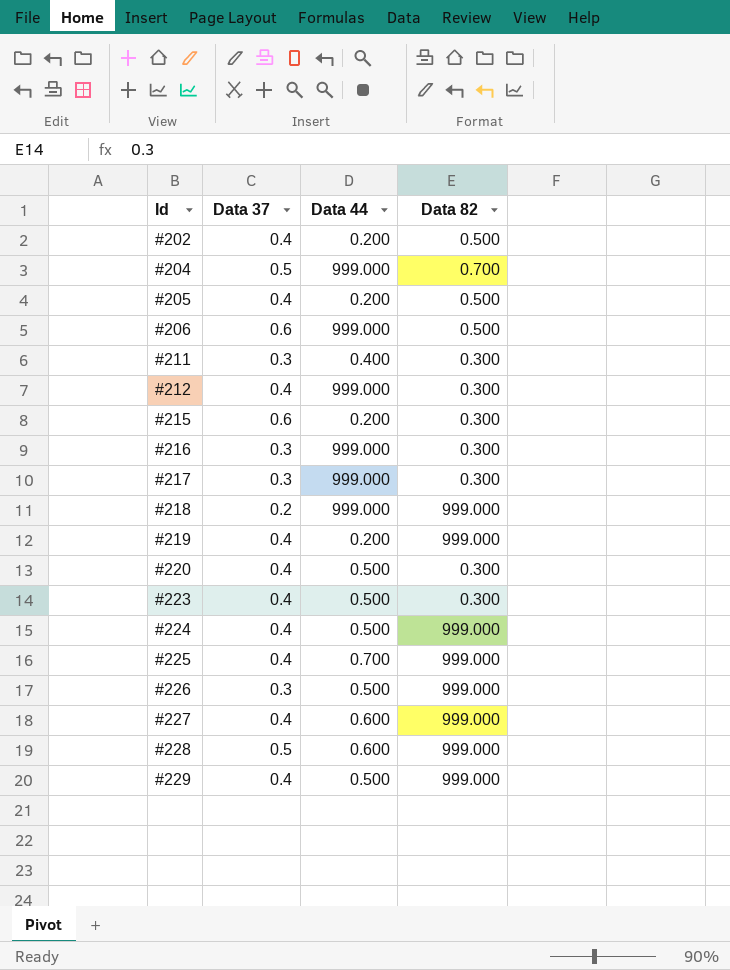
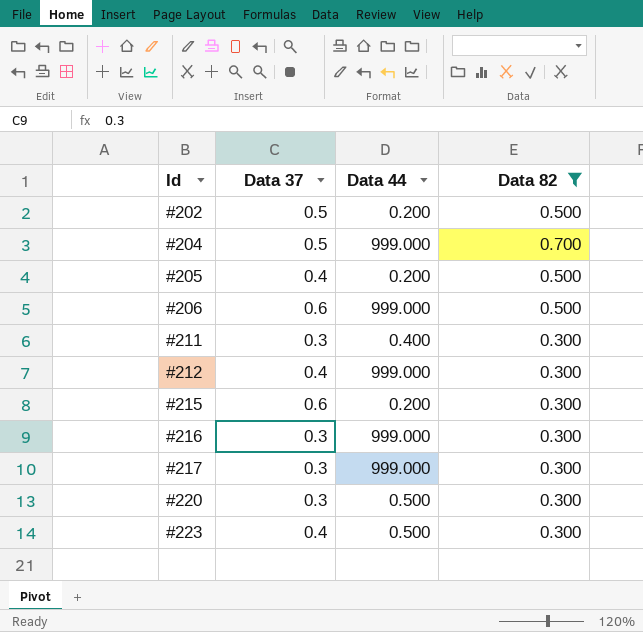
filter: none -> Data 82 != 999.000
#202 | Data 37: 0.4 -> 0.5
#220 | Data 37: 0.4 -> 0.3

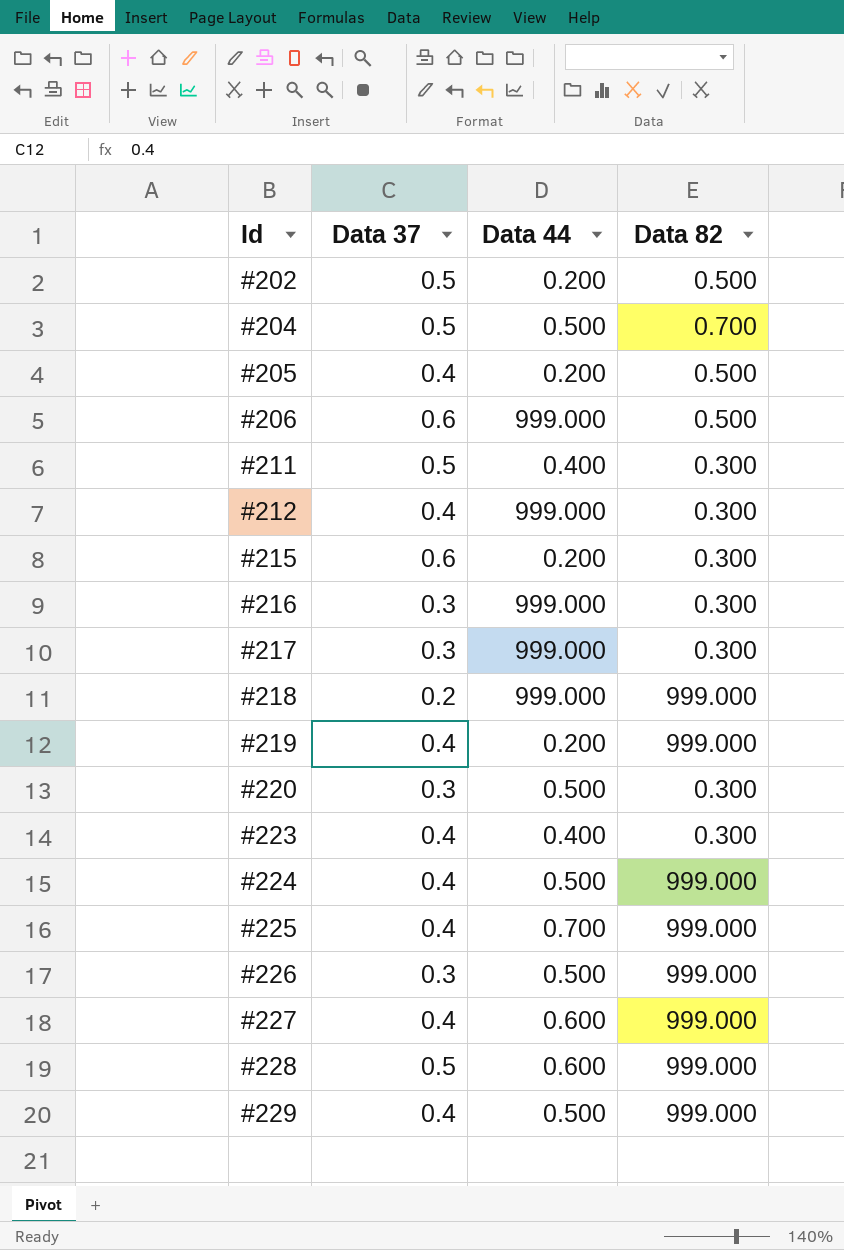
filter: Data 82 != 999.000 -> none
#204 | Data 44: 999.000 -> 0.500
#211 | Data 37: 0.3 -> 0.5
#223 | Data 44: 0.500 -> 0.400

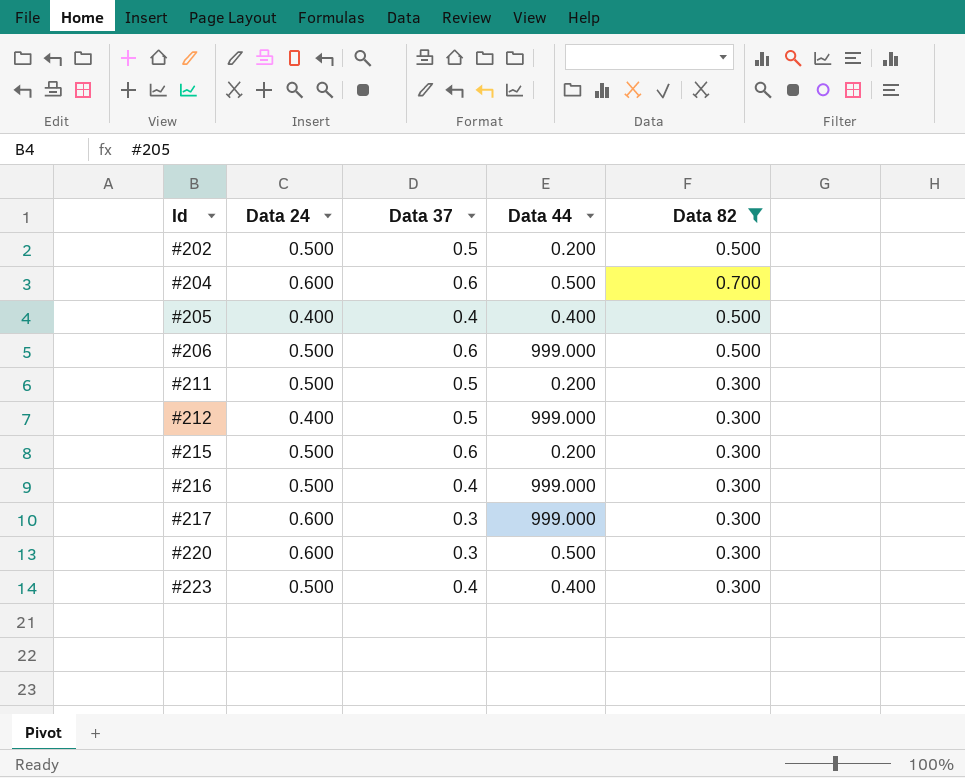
filter: none -> Data 82 != 999.000
column Data 24 | position: none -> 2
#204 | Data 37: 0.5 -> 0.6
#205 | Data 44: 0.200 -> 0.400
#211 | Data 44: 0.400 -> 0.200
#212 | Data 37: 0.4 -> 0.5
#216 | Data 37: 0.3 -> 0.4

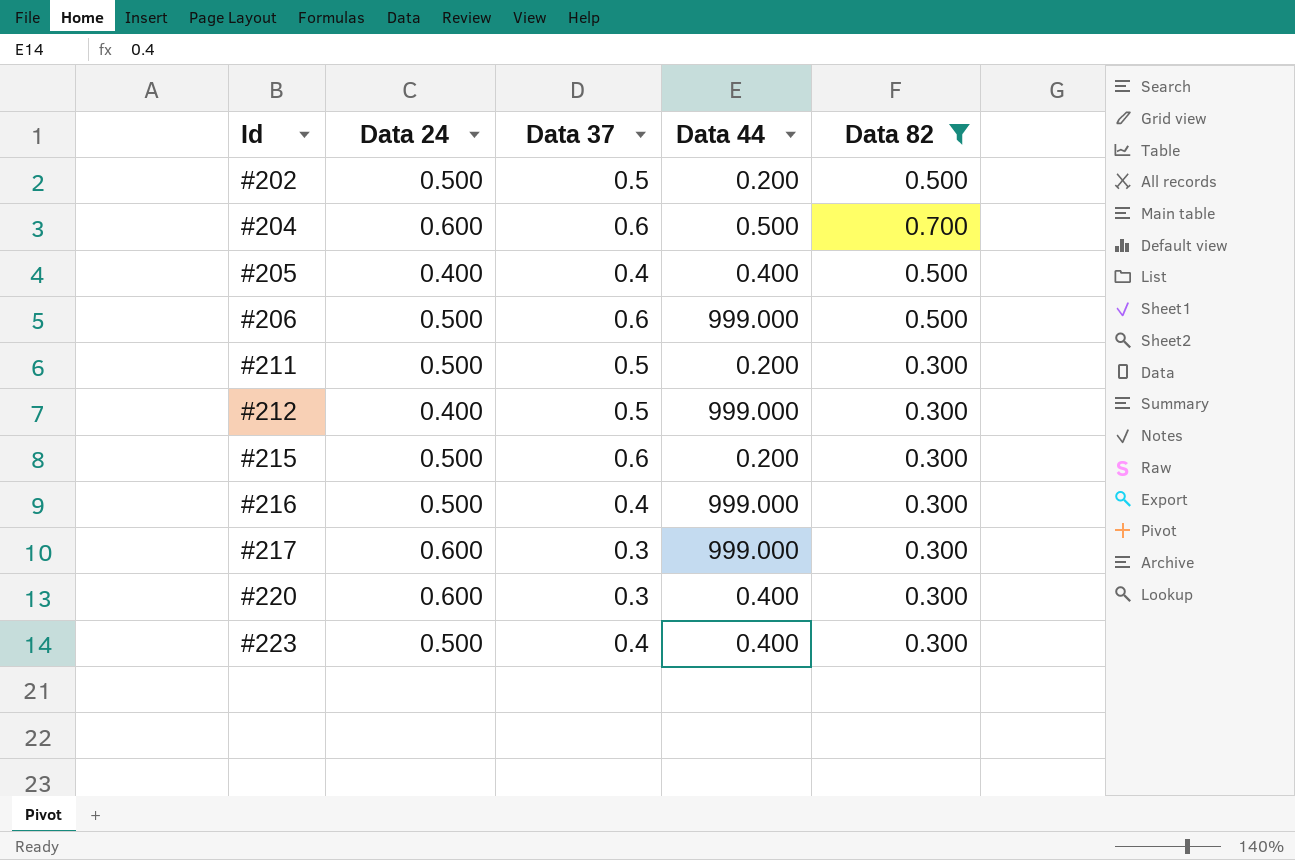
#220 | Data 44: 0.500 -> 0.400

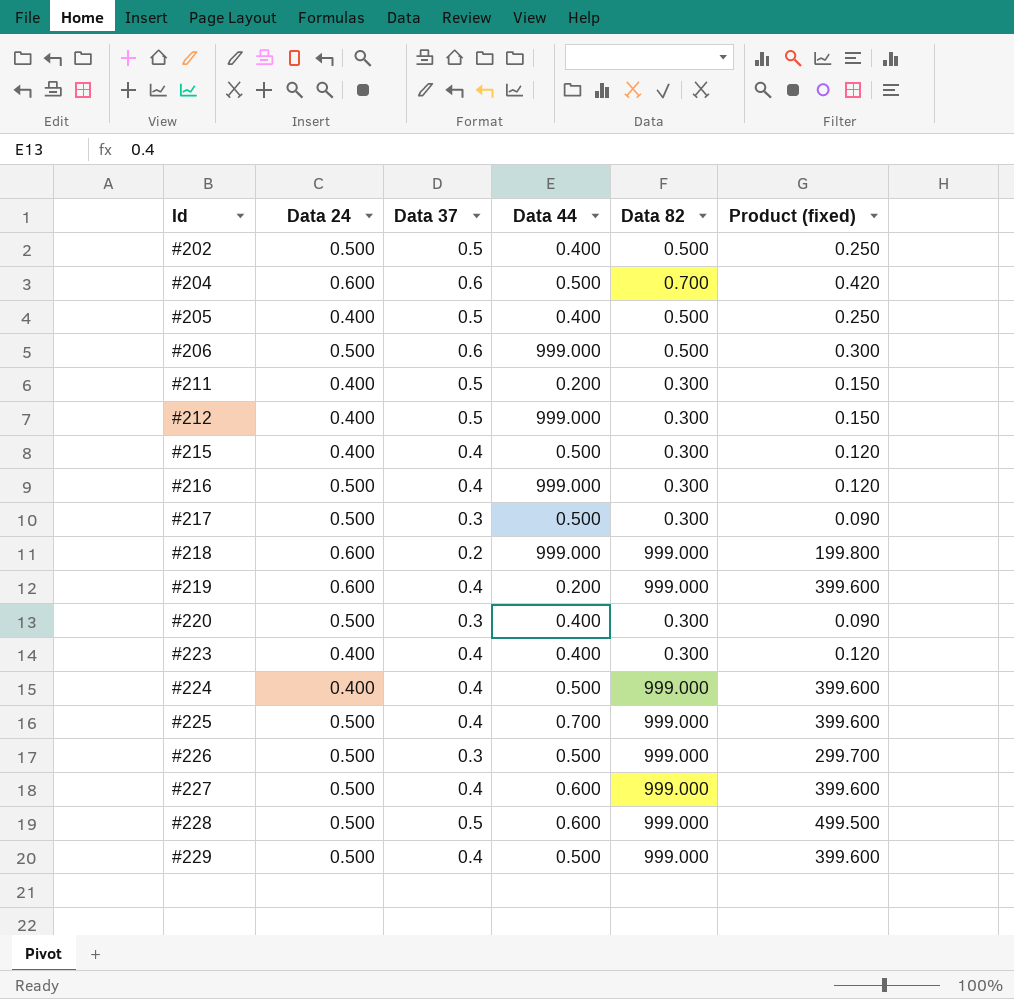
filter: Data 82 != 999.000 -> none
column Product (fixed) | formula: none -> [Data 37] * [Data 82]
#202 | Data 44: 0.200 -> 0.400
#205 | Data 37: 0.4 -> 0.5
#211 | Data 24: 0.500 -> 0.400
#215 | Data 24: 0.500 -> 0.400
#215 | Data 37: 0.6 -> 0.4
#215 | Data 44: 0.200 -> 0.500
#217 | Data 24: 0.600 -> 0.500
#217 | Data 44: 999.000 -> 0.500
#220 | Data 24: 0.600 -> 0.500
#223 | Data 24: 0.500 -> 0.400

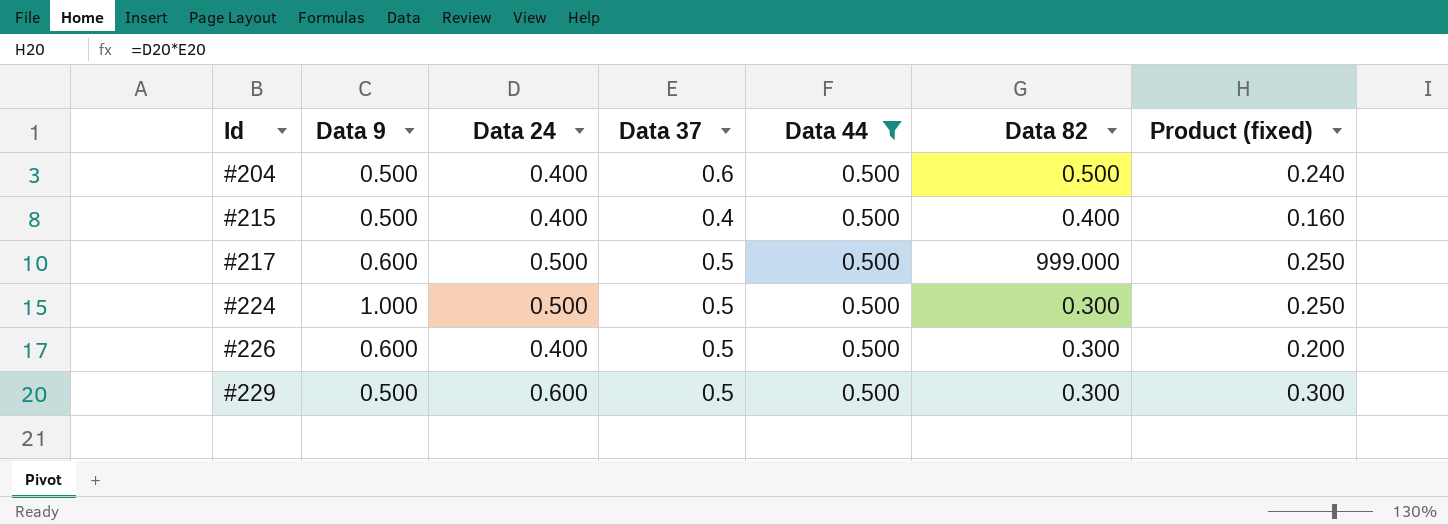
filter: none -> Data 44 = 0.500
column Data 9 | position: none -> 2
column Product (fixed) | formula: [Data 37] * [Data 82] -> [Data 24] * [Data 37]
#204 | Data 24: 0.600 -> 0.400
#204 | Data 82: 0.700 -> 0.500
#215 | Data 82: 0.300 -> 0.400
#217 | Data 37: 0.3 -> 0.5
#217 | Data 82: 0.300 -> 999.000
#224 | Data 24: 0.400 -> 0.500
#224 | Data 37: 0.4 -> 0.5
#224 | Data 82: 999.000 -> 0.300
#226 | Data 24: 0.500 -> 0.400
#226 | Data 37: 0.3 -> 0.5
#226 | Data 82: 999.000 -> 0.300
#229 | Data 24: 0.500 -> 0.600
#229 | Data 37: 0.4 -> 0.5
#229 | Data 82: 999.000 -> 0.300

